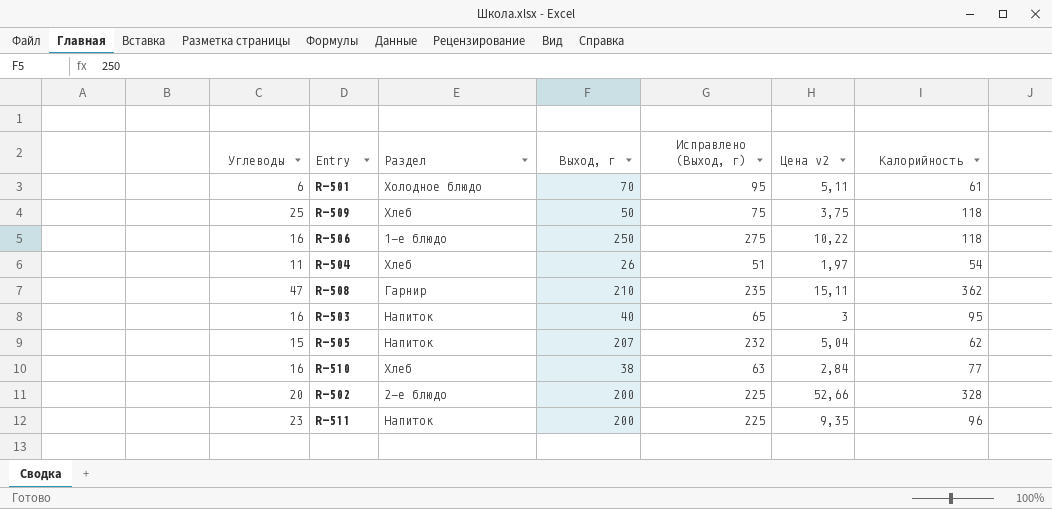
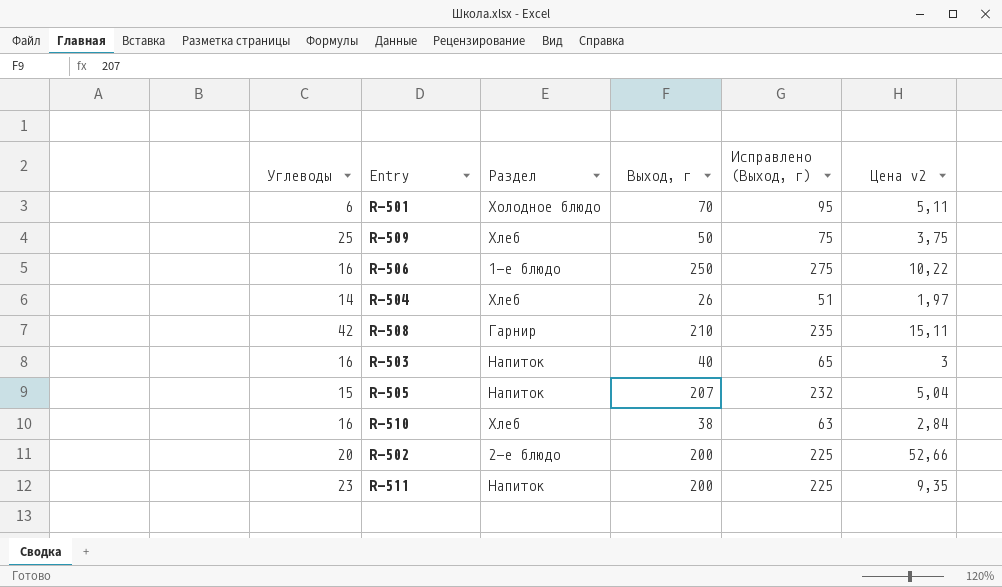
column Калорийность | position: 7 -> none
R-504 | Углеводы: 11 -> 14
R-508 | Углеводы: 47 -> 42

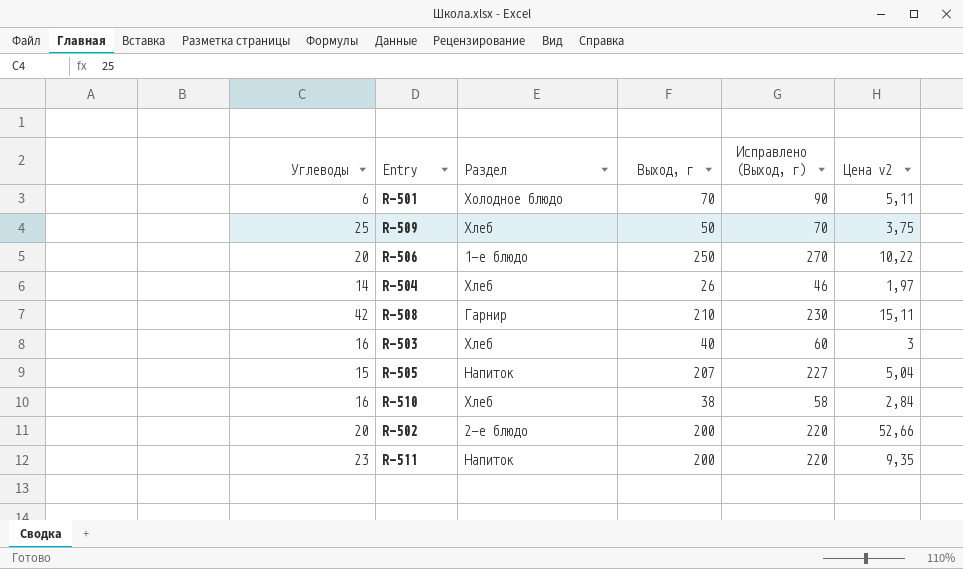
column Исправлено (Выход, г) | formula: [Выход, г] + 25 -> [Выход, г] + 20
R-506 | Углеводы: 16 -> 20
R-503 | Раздел: Напиток -> Хлеб

